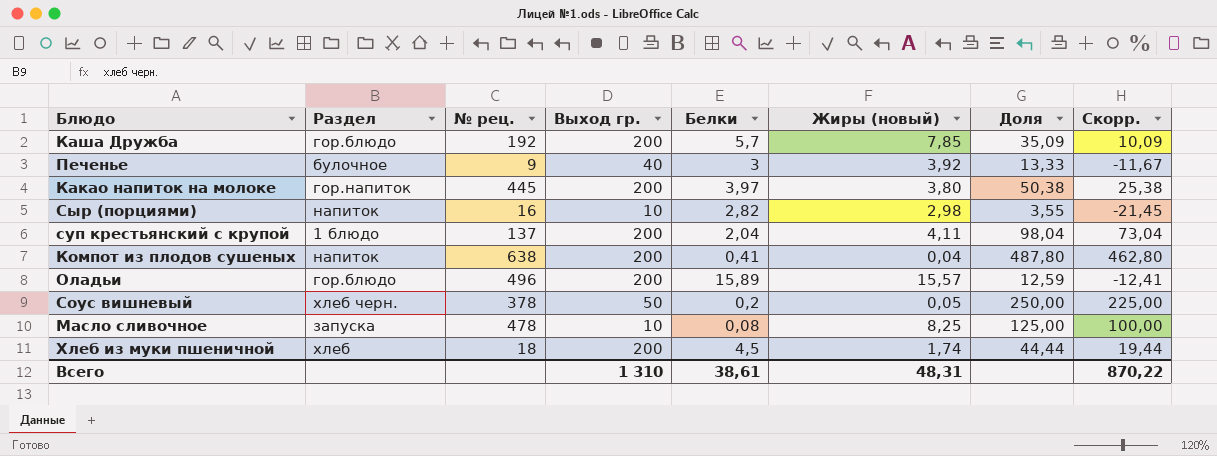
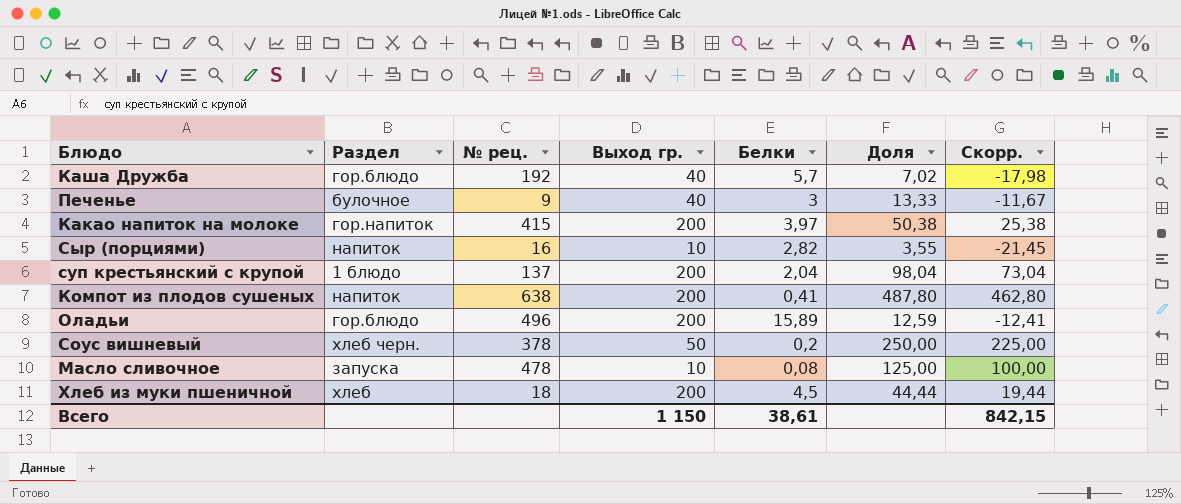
column Жиры (новый) | position: 6 -> none
Каша Дружба | Выход гр.: 200 -> 40
Каша Дружба | Доля: 35,09 -> 7,02
Каша Дружба | Скорр.: 10,09 -> -17,98
Какао напиток на молоке | № рец.: 445 -> 415
Всего | Выход гр.: 1 310 -> 1 150
Всего | Скорр.: 870,22 -> 842,15

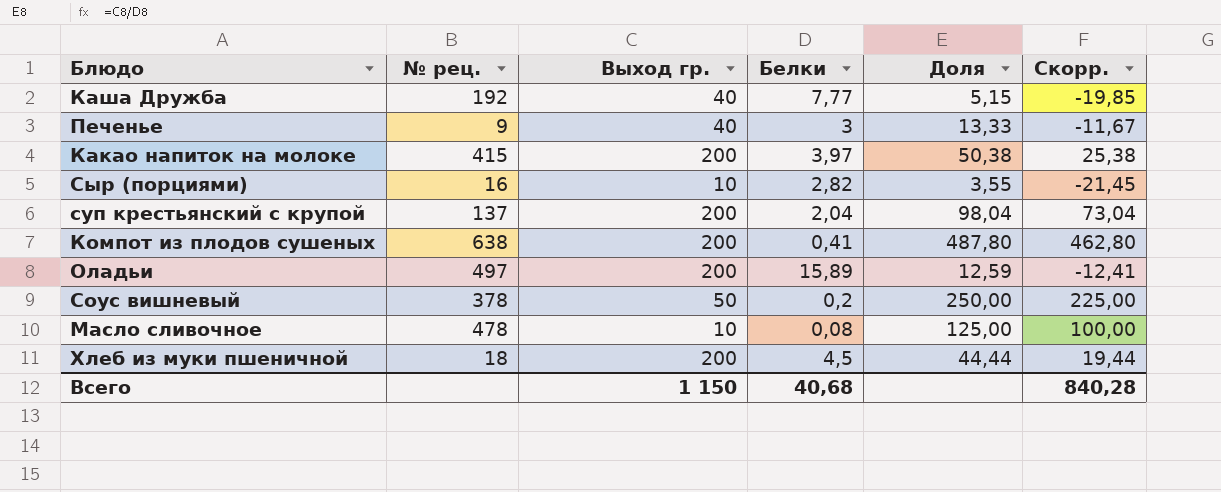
column Раздел | position: 2 -> none
Каша Дружба | Белки: 5,7 -> 7,77
Каша Дружба | Доля: 7,02 -> 5,15
Каша Дружба | Скорр.: -17,98 -> -19,85
Оладьи | № рец.: 496 -> 497
Всего | Белки: 38,61 -> 40,68
Всего | Скорр.: 842,15 -> 840,28

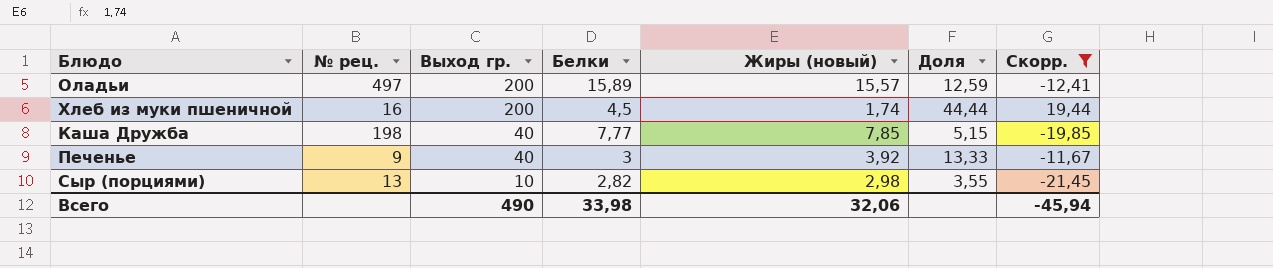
filter: none -> Скорр. <= 19,44
row order: none -> Выход гр. descending
column Жиры (новый) | position: none -> 5
Хлеб из муки пшеничной | № рец.: 18 -> 16
Каша Дружба | № рец.: 192 -> 198
Сыр (порциями) | № рец.: 16 -> 13
Всего | Выход гр.: 1 150 -> 490
Всего | Белки: 40,68 -> 33,98
Всего | Скорр.: 840,28 -> -45,94

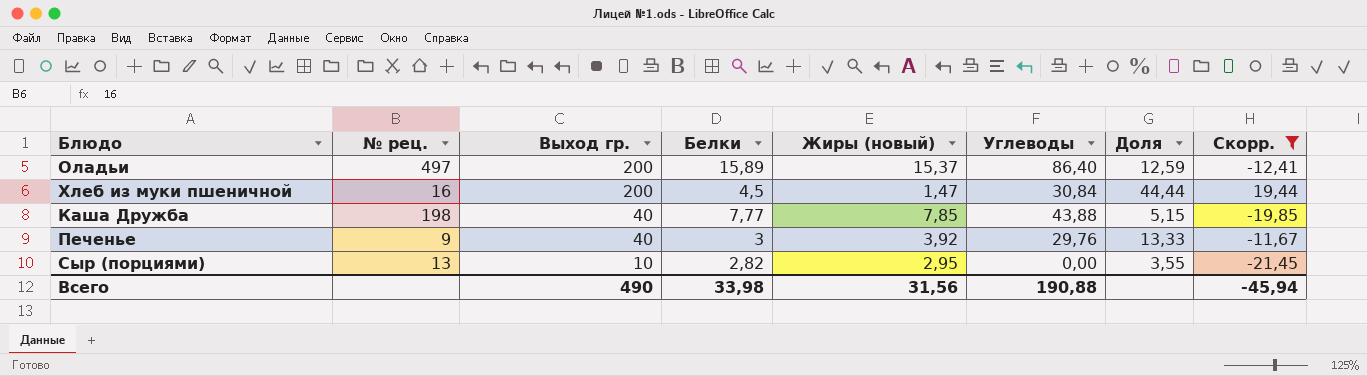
column Углеводы | position: none -> 6
Оладьи | Жиры (новый): 15,57 -> 15,37
Хлеб из муки пшеничной | Жиры (новый): 1,74 -> 1,47
Сыр (порциями) | Жиры (новый): 2,98 -> 2,95
Всего | Жиры (новый): 32,06 -> 31,56

